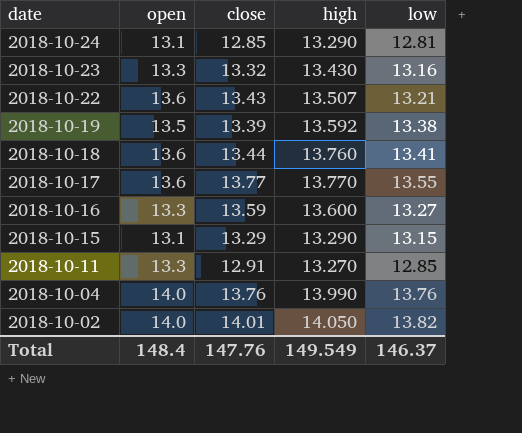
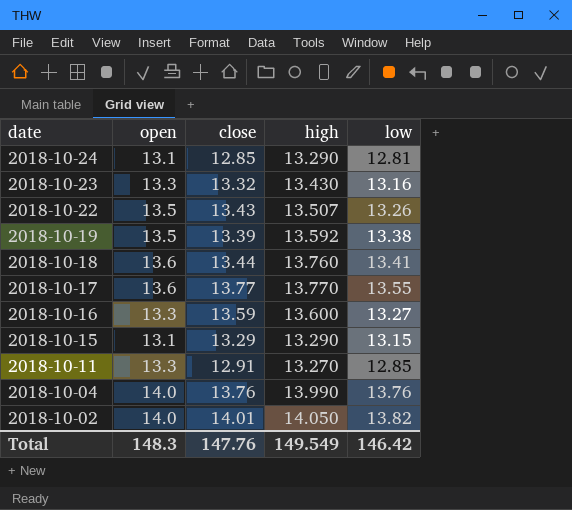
2018-10-22 | open: 13.6 -> 13.5
2018-10-22 | low: 13.21 -> 13.26
Total | open: 148.4 -> 148.3
Total | low: 146.37 -> 146.42

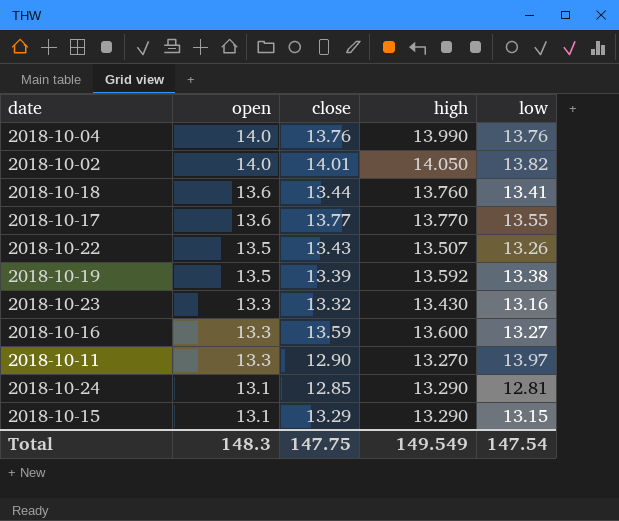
row order: date descending -> open descending
2018-10-11 | close: 12.91 -> 12.90
2018-10-11 | low: 12.85 -> 13.97
Total | close: 147.76 -> 147.75
Total | low: 146.42 -> 147.54

